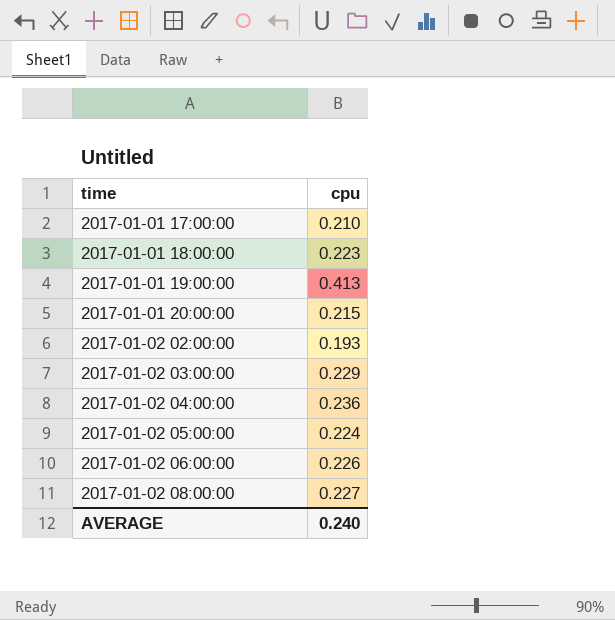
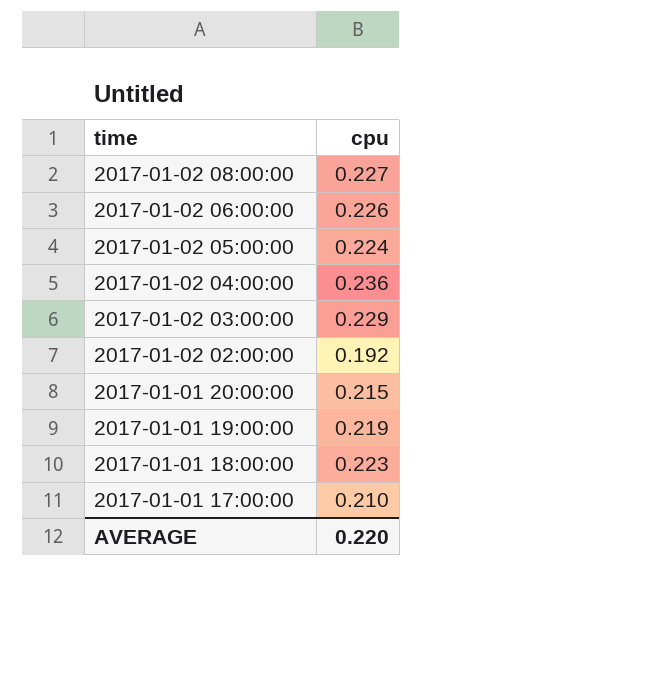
row order: time ascending -> time descending
2017-01-02 02:00:00 | cpu: 0.193 -> 0.192
2017-01-01 19:00:00 | cpu: 0.413 -> 0.219
AVERAGE | cpu: 0.240 -> 0.220

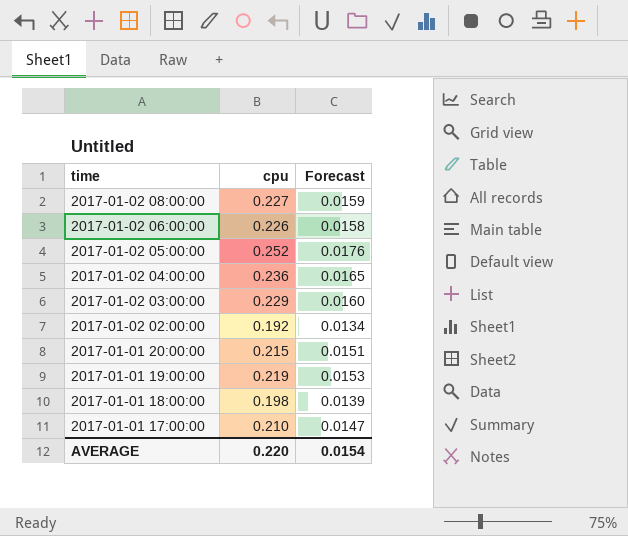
column Forecast | formula: none -> [cpu] * 0.07
2017-01-02 05:00:00 | cpu: 0.224 -> 0.252
2017-01-01 18:00:00 | cpu: 0.223 -> 0.198

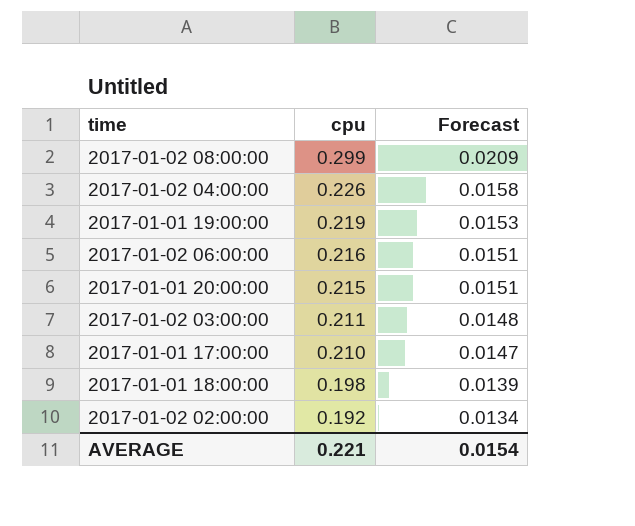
row order: time descending -> cpu descending
row 2017-01-02 05:00:00: 0.252 | 0.0176 -> none
2017-01-02 08:00:00 | cpu: 0.227 -> 0.299
2017-01-02 08:00:00 | Forecast: 0.0159 -> 0.0209
2017-01-02 04:00:00 | cpu: 0.236 -> 0.226
2017-01-02 04:00:00 | Forecast: 0.0165 -> 0.0158
2017-01-02 06:00:00 | cpu: 0.226 -> 0.216
2017-01-02 06:00:00 | Forecast: 0.0158 -> 0.0151
2017-01-02 03:00:00 | cpu: 0.229 -> 0.211
2017-01-02 03:00:00 | Forecast: 0.0160 -> 0.0148
AVERAGE | cpu: 0.220 -> 0.221

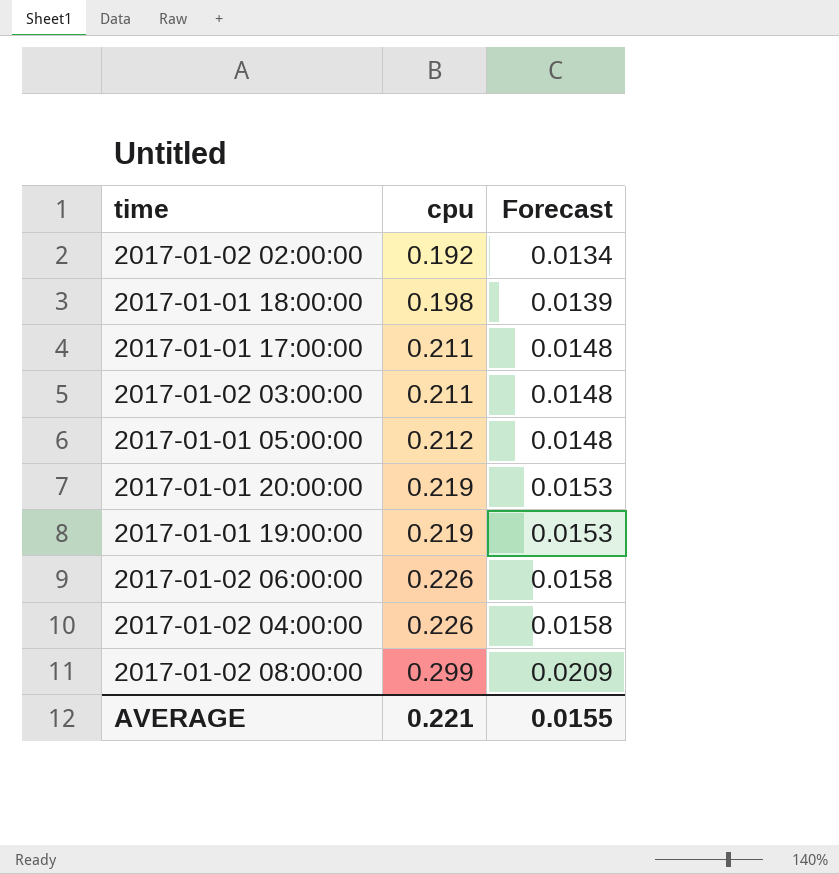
row order: cpu descending -> cpu ascending
2017-01-01 17:00:00 | cpu: 0.210 -> 0.211
2017-01-01 17:00:00 | Forecast: 0.0147 -> 0.0148
row 2017-01-01 05:00:00: none -> 0.212 | 0.0148
2017-01-01 20:00:00 | cpu: 0.215 -> 0.219
2017-01-01 20:00:00 | Forecast: 0.0151 -> 0.0153
2017-01-02 06:00:00 | cpu: 0.216 -> 0.226
2017-01-02 06:00:00 | Forecast: 0.0151 -> 0.0158
AVERAGE | Forecast: 0.0154 -> 0.0155

